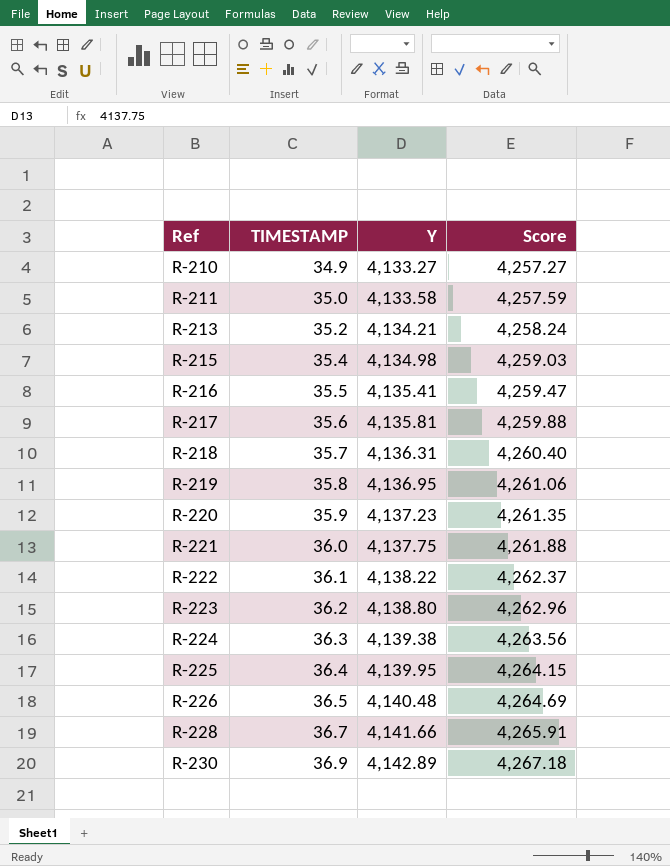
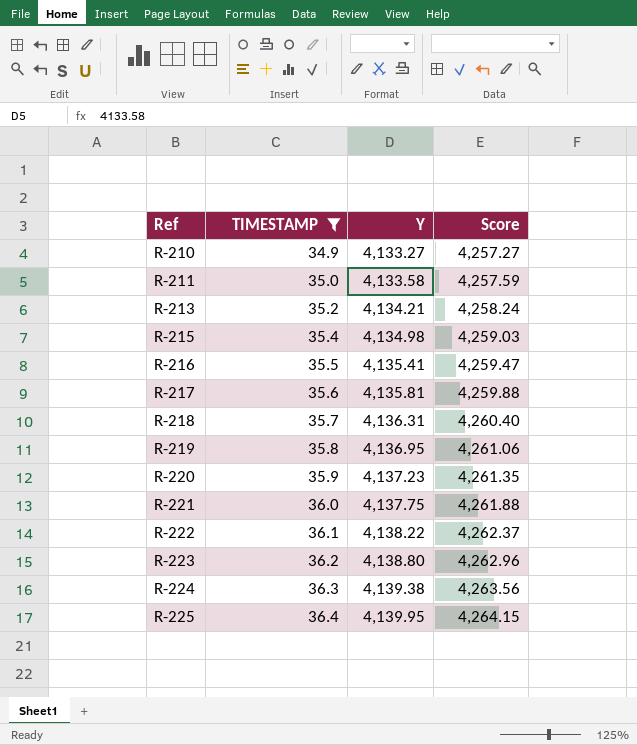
filter: none -> TIMESTAMP <= 36.4

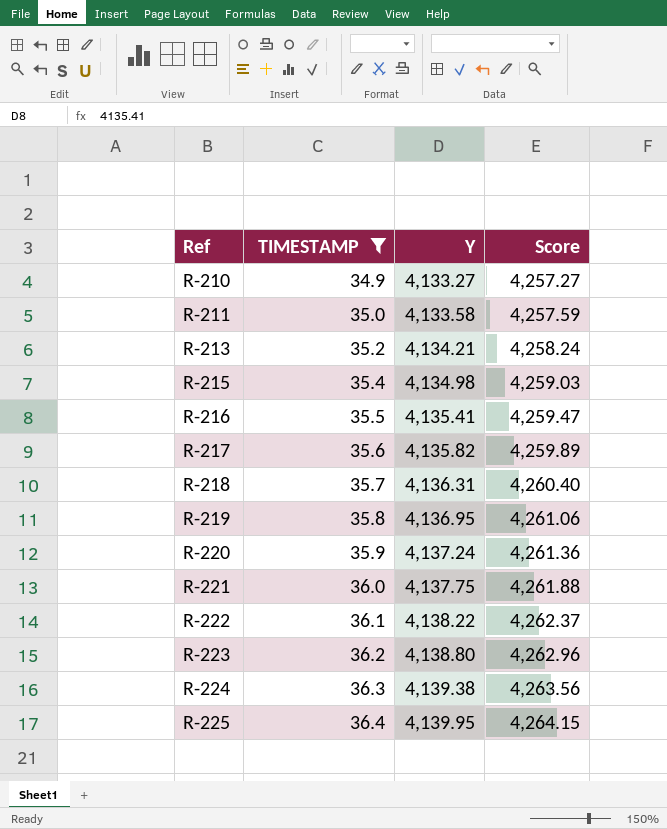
R-217 | Y: 4,135.81 -> 4,135.82
R-217 | Score: 4,259.88 -> 4,259.89
R-220 | Y: 4,137.23 -> 4,137.24
R-220 | Score: 4,261.35 -> 4,261.36

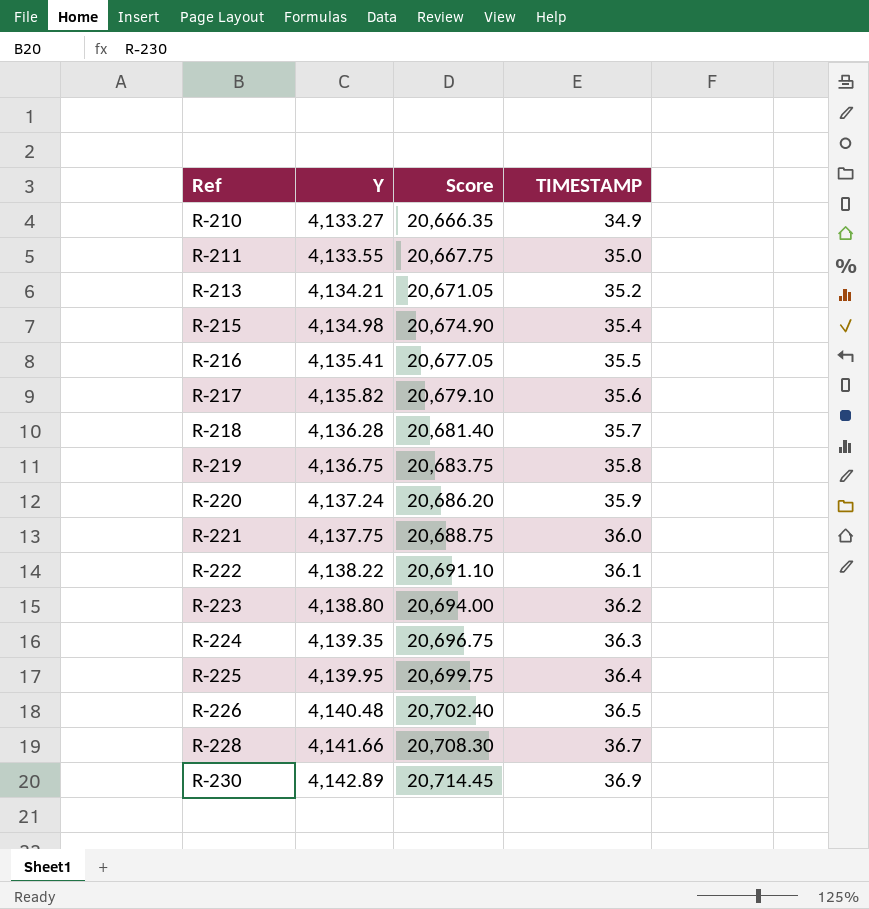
filter: TIMESTAMP <= 36.4 -> none
column Score | formula: [Y] * 1.03 -> [Y] * 5
column TIMESTAMP | position: 2 -> 4
R-211 | Y: 4,133.58 -> 4,133.55
R-218 | Y: 4,136.31 -> 4,136.28
R-219 | Y: 4,136.95 -> 4,136.75
R-224 | Y: 4,139.38 -> 4,139.35

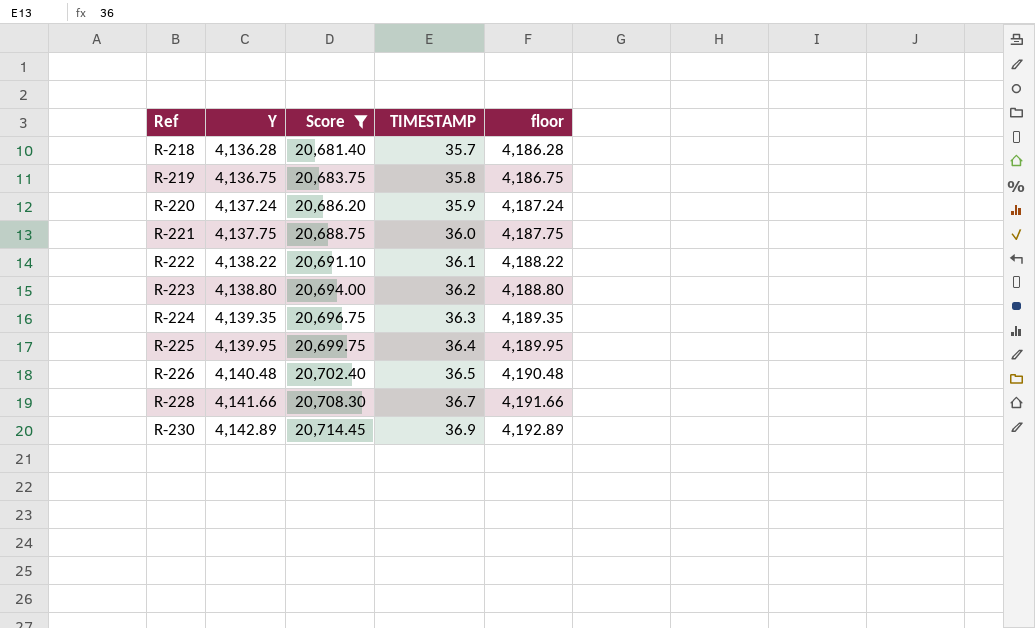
filter: none -> Score >= 20,681.40
column floor | formula: none -> [Y] + 50

